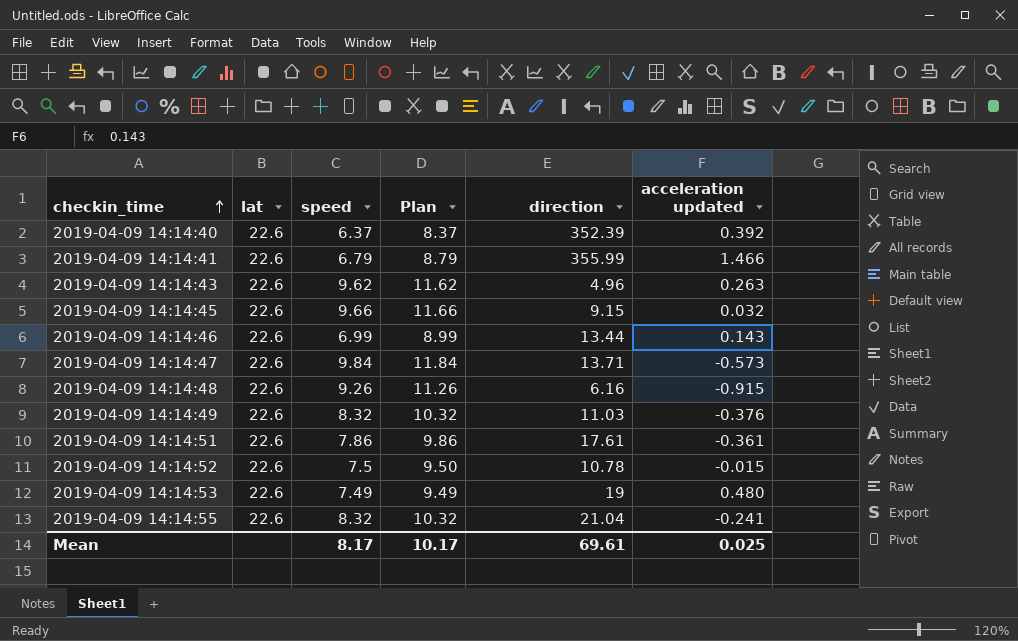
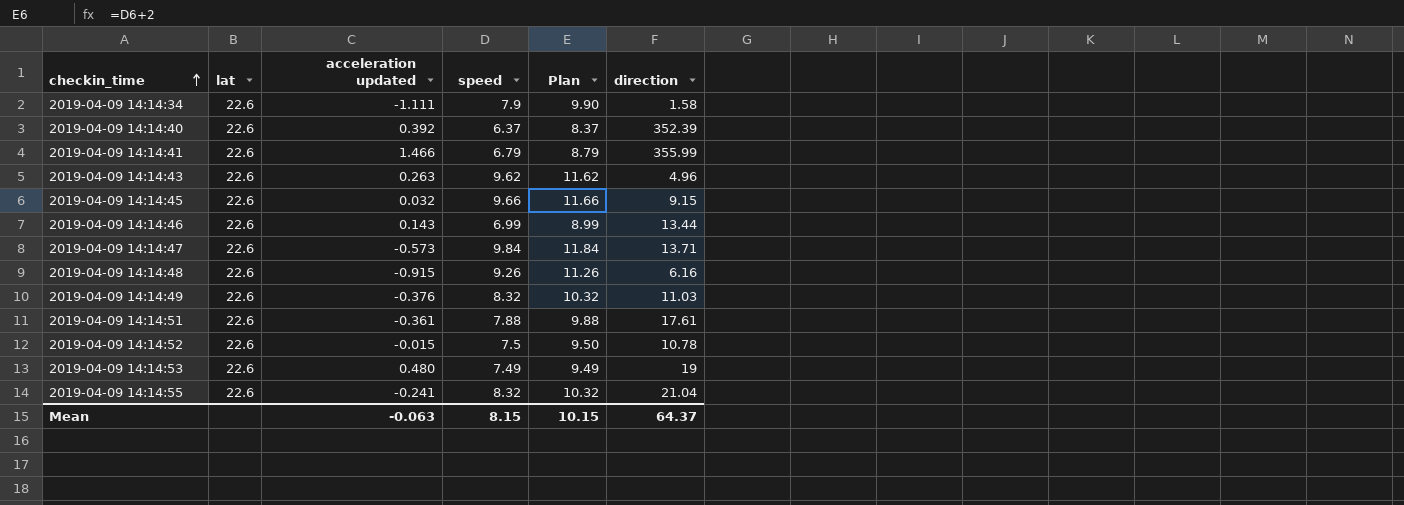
column acceleration updated | position: 6 -> 3
row 2019-04-09 14:14:34: none -> 22.6 | -1.111 | 7.9 | 9.90 | 1.58
2019-04-09 14:14:51 | speed: 7.86 -> 7.88
2019-04-09 14:14:51 | Plan: 9.86 -> 9.88
Mean | acceleration updated: 0.025 -> -0.063
Mean | speed: 8.17 -> 8.15
Mean | Plan: 10.17 -> 10.15
Mean | direction: 69.61 -> 64.37

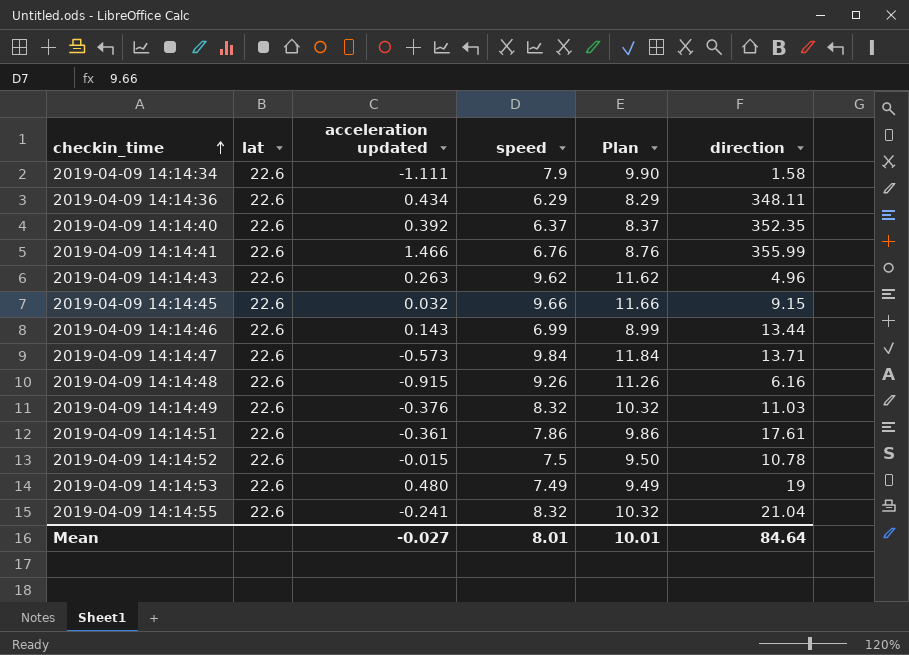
row 2019-04-09 14:14:36: none -> 22.6 | 0.434 | 6.29 | 8.29 | 348.11
2019-04-09 14:14:40 | direction: 352.39 -> 352.35
2019-04-09 14:14:41 | speed: 6.79 -> 6.76
2019-04-09 14:14:41 | Plan: 8.79 -> 8.76
2019-04-09 14:14:51 | speed: 7.88 -> 7.86
2019-04-09 14:14:51 | Plan: 9.88 -> 9.86
Mean | acceleration updated: -0.063 -> -0.027
Mean | speed: 8.15 -> 8.01
Mean | Plan: 10.15 -> 10.01
Mean | direction: 64.37 -> 84.64

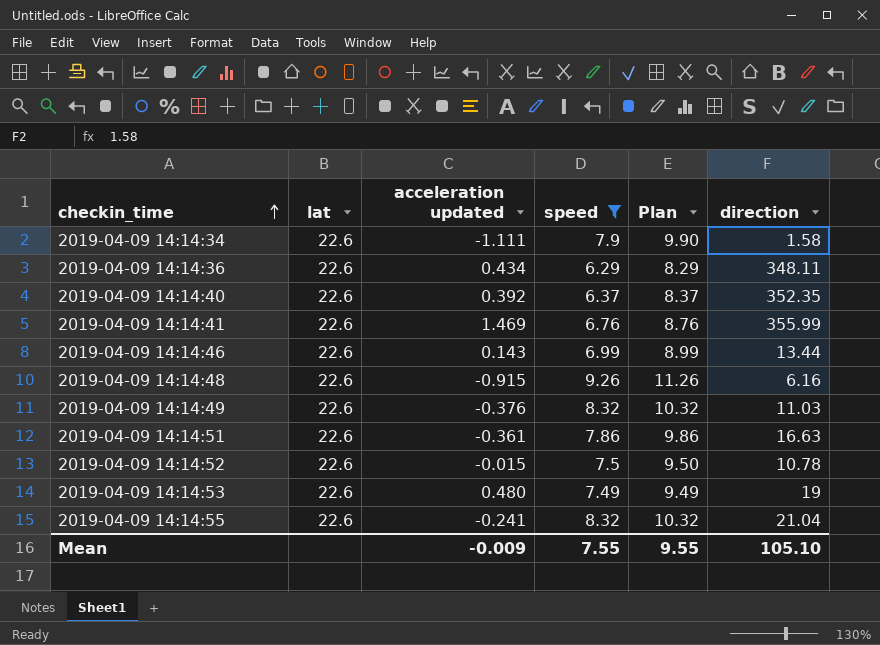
filter: none -> speed <= 9.26
2019-04-09 14:14:41 | acceleration updated: 1.466 -> 1.469
2019-04-09 14:14:51 | direction: 17.61 -> 16.63
Mean | acceleration updated: -0.027 -> -0.009
Mean | speed: 8.01 -> 7.55
Mean | Plan: 10.01 -> 9.55
Mean | direction: 84.64 -> 105.10

